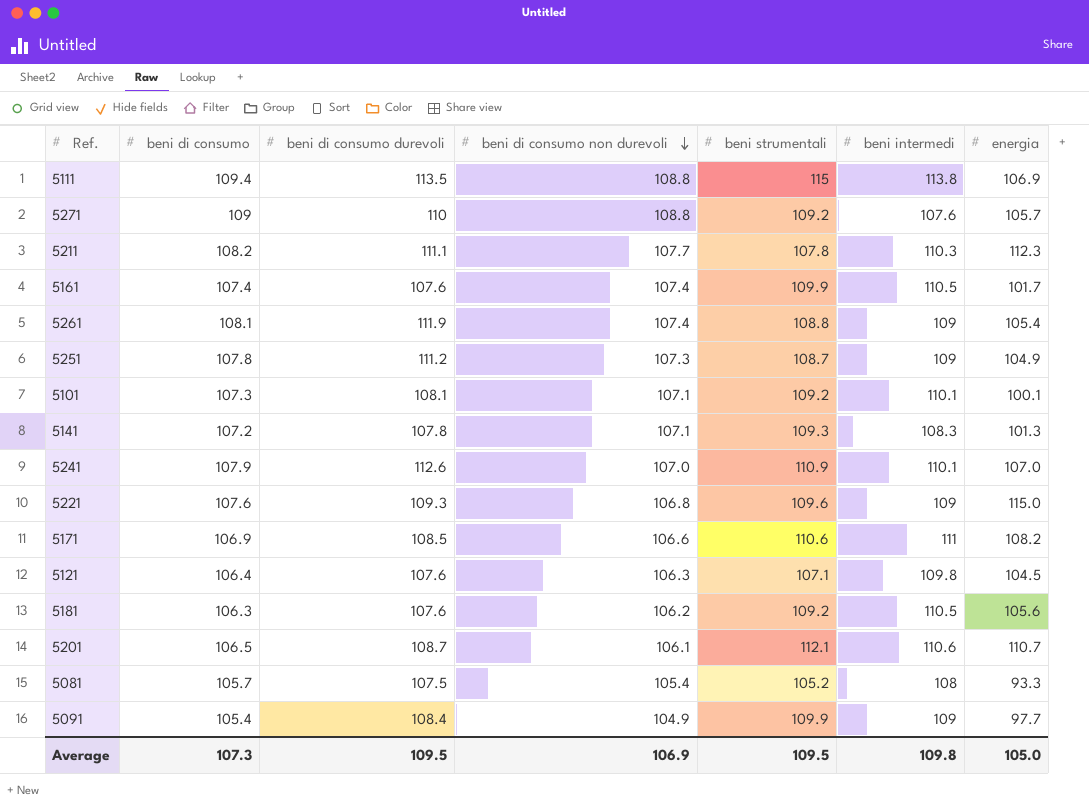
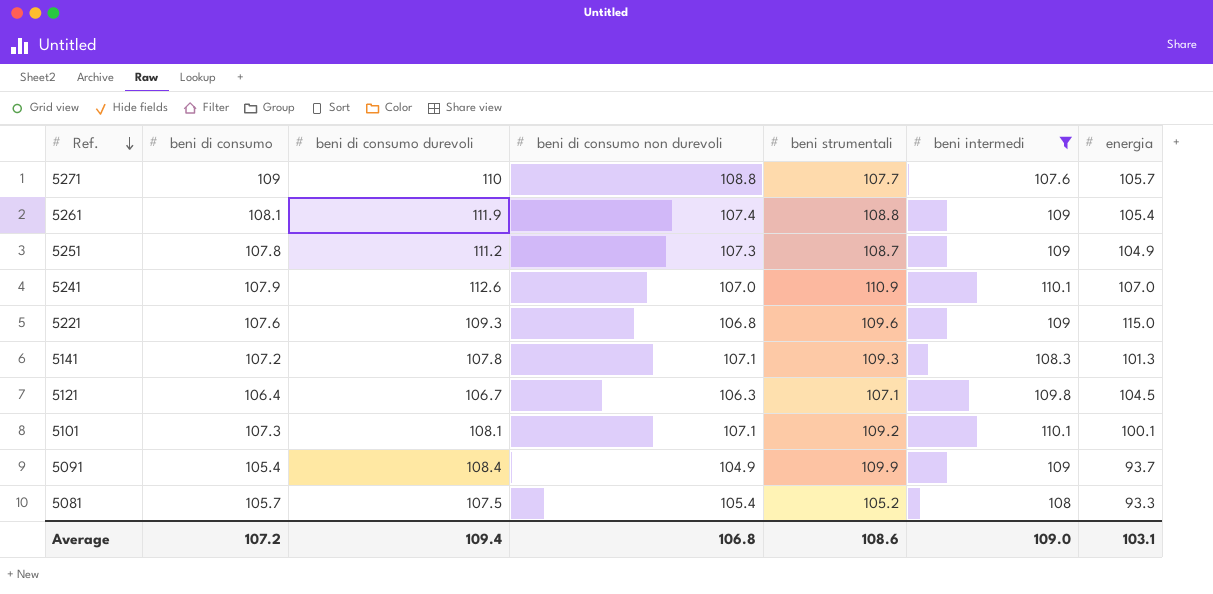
filter: none -> beni intermedi <= 110.1
row order: beni di consumo non durevoli descending -> Ref. descending
5271 | beni strumentali: 109.2 -> 107.7
5121 | beni di consumo durevoli: 107.6 -> 106.7
5091 | energia: 97.7 -> 93.7
Average | beni di consumo: 107.3 -> 107.2
Average | beni di consumo durevoli: 109.5 -> 109.4
Average | beni di consumo non durevoli: 106.9 -> 106.8
Average | beni strumentali: 109.5 -> 108.6
Average | beni intermedi: 109.8 -> 109.0
Average | energia: 105.0 -> 103.1

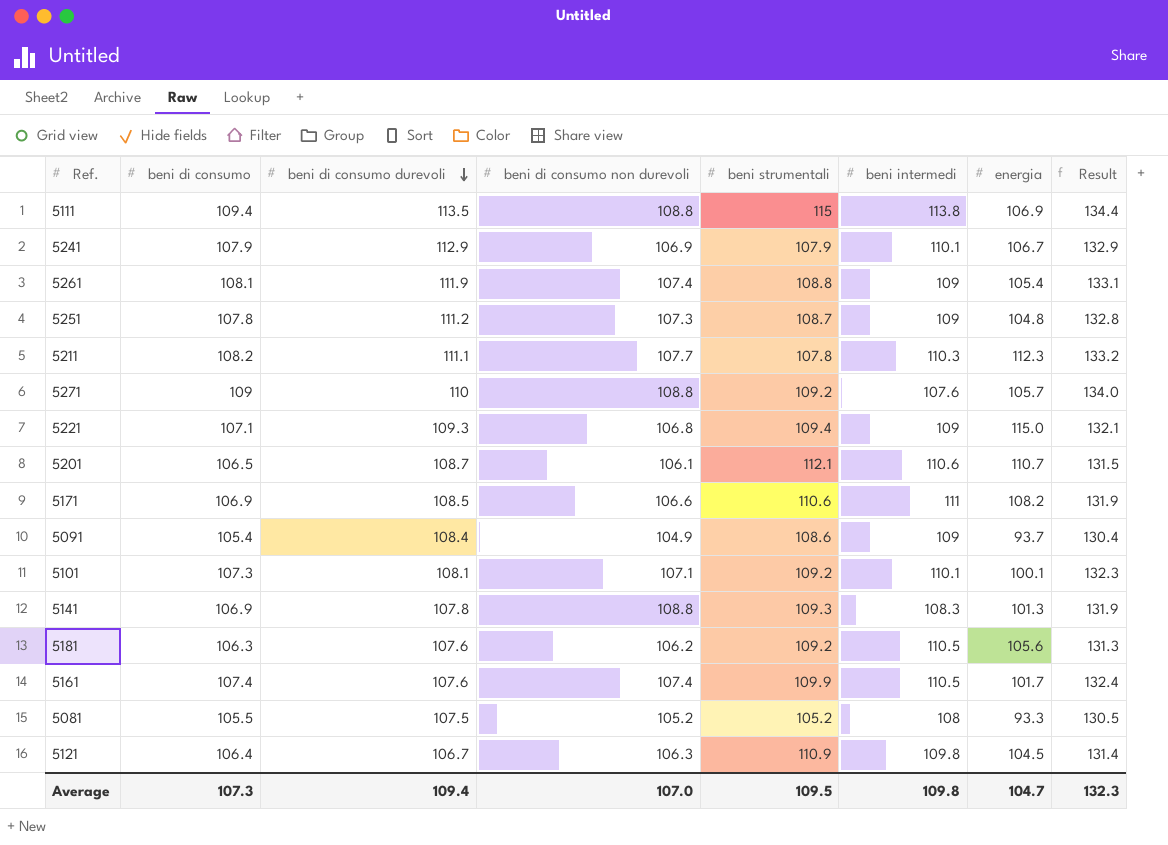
filter: beni intermedi <= 110.1 -> none
row order: Ref. descending -> beni di consumo durevoli descending
column Result | formula: none -> [beni di consumo] + 25
5241 | beni di consumo durevoli: 112.6 -> 112.9
5241 | beni di consumo non durevoli: 107.0 -> 106.9
5241 | beni strumentali: 110.9 -> 107.9
5241 | energia: 107.0 -> 106.7
5251 | energia: 104.9 -> 104.8
5271 | beni strumentali: 107.7 -> 109.2
5221 | beni di consumo: 107.6 -> 107.1
5221 | beni strumentali: 109.6 -> 109.4
5091 | beni strumentali: 109.9 -> 108.6
5141 | beni di consumo: 107.2 -> 106.9
5141 | beni di consumo non durevoli: 107.1 -> 108.8
5081 | beni di consumo: 105.7 -> 105.5
5081 | beni di consumo non durevoli: 105.4 -> 105.2
5121 | beni strumentali: 107.1 -> 110.9
Average | beni di consumo: 107.2 -> 107.3
Average | beni di consumo non durevoli: 106.8 -> 107.0
Average | beni strumentali: 108.6 -> 109.5
Average | beni intermedi: 109.0 -> 109.8
Average | energia: 103.1 -> 104.7

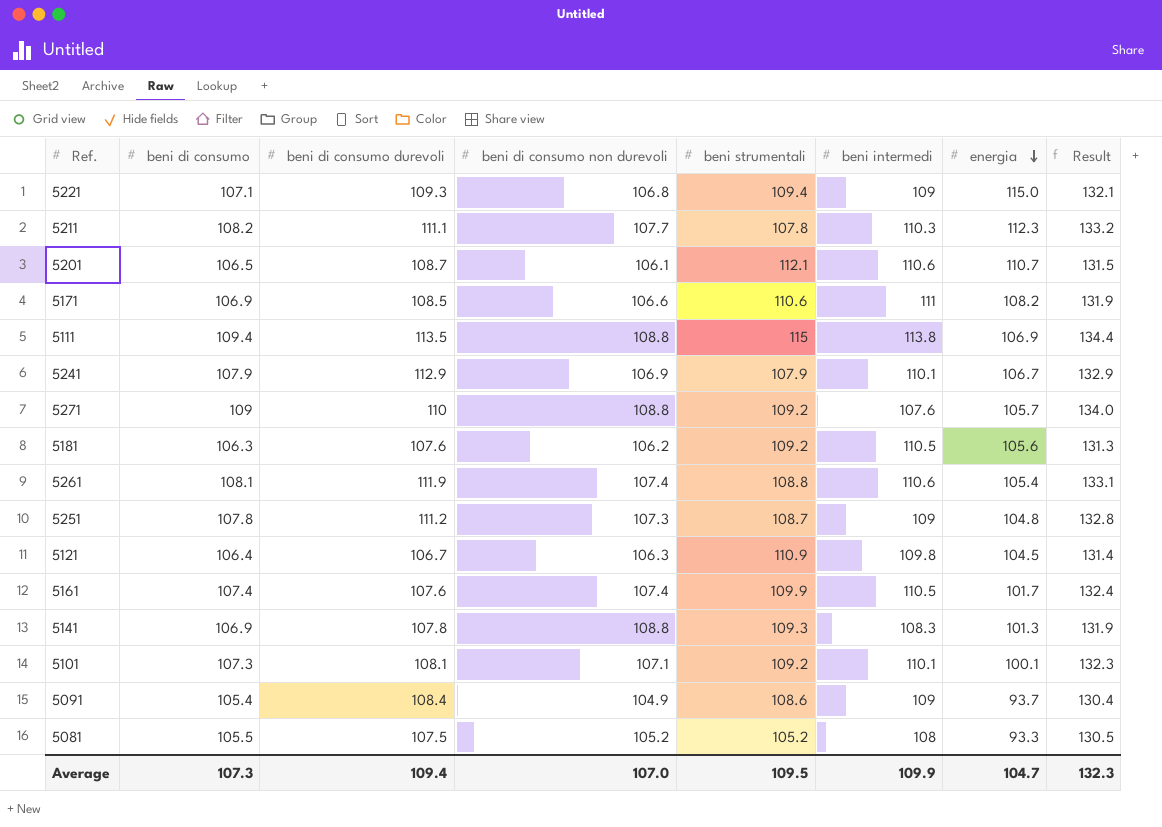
row order: beni di consumo durevoli descending -> energia descending
5261 | beni intermedi: 109 -> 110.6
Average | beni intermedi: 109.8 -> 109.9

